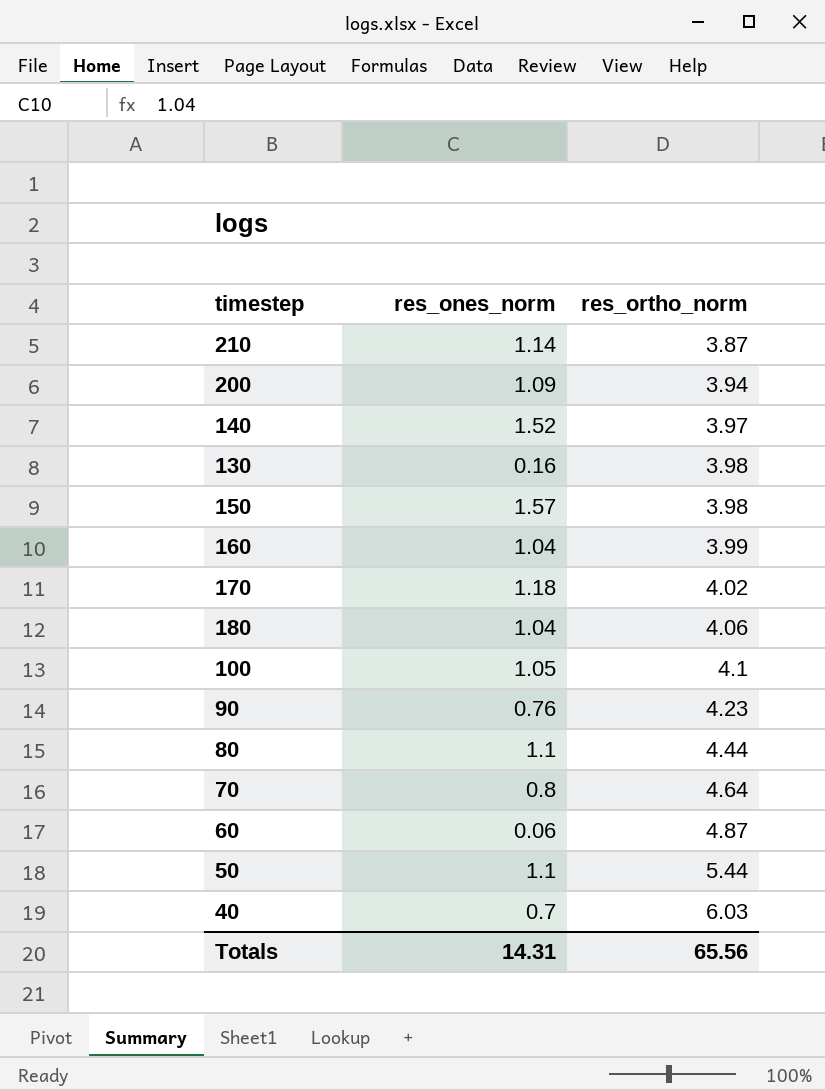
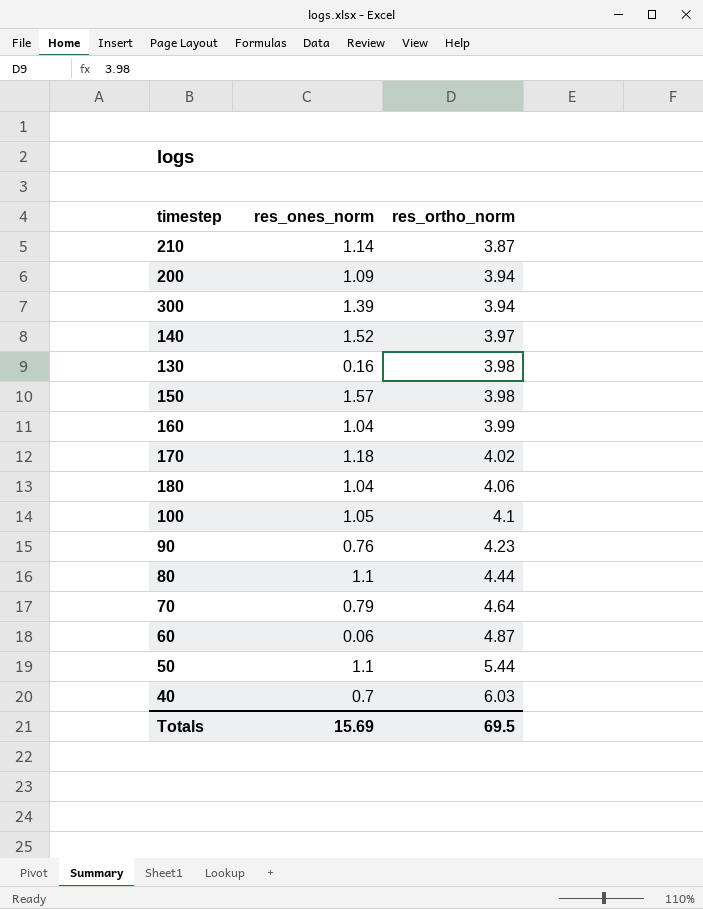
row 300: none -> 1.39 | 3.94
70 | res_ones_norm: 0.8 -> 0.79
Totals | res_ones_norm: 14.31 -> 15.69
Totals | res_ortho_norm: 65.56 -> 69.5

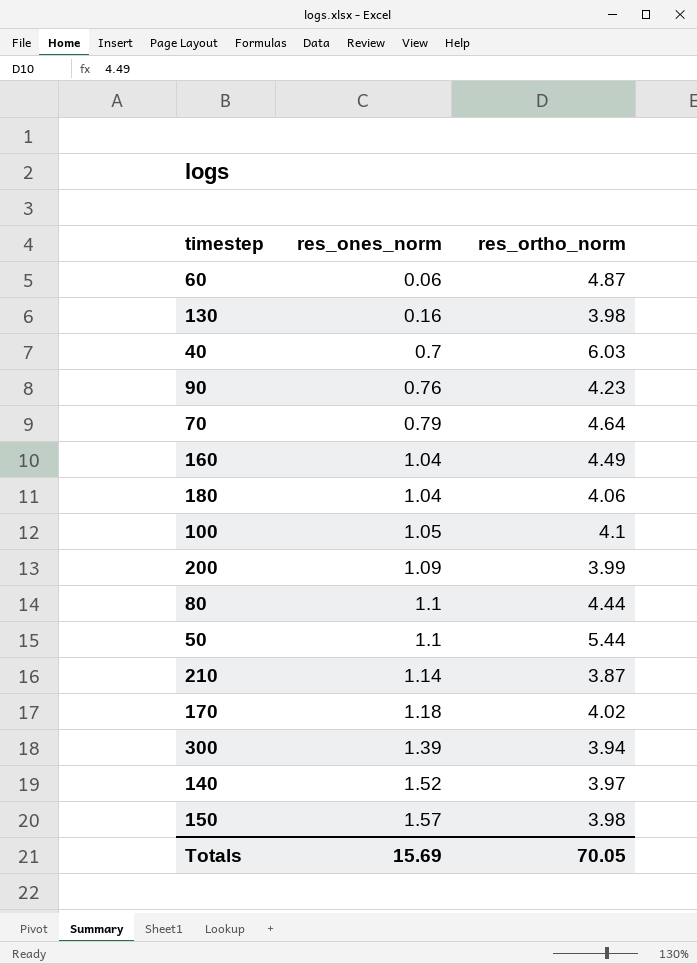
row order: res_ortho_norm ascending -> res_ones_norm ascending
160 | res_ortho_norm: 3.99 -> 4.49
200 | res_ortho_norm: 3.94 -> 3.99
Totals | res_ortho_norm: 69.5 -> 70.05

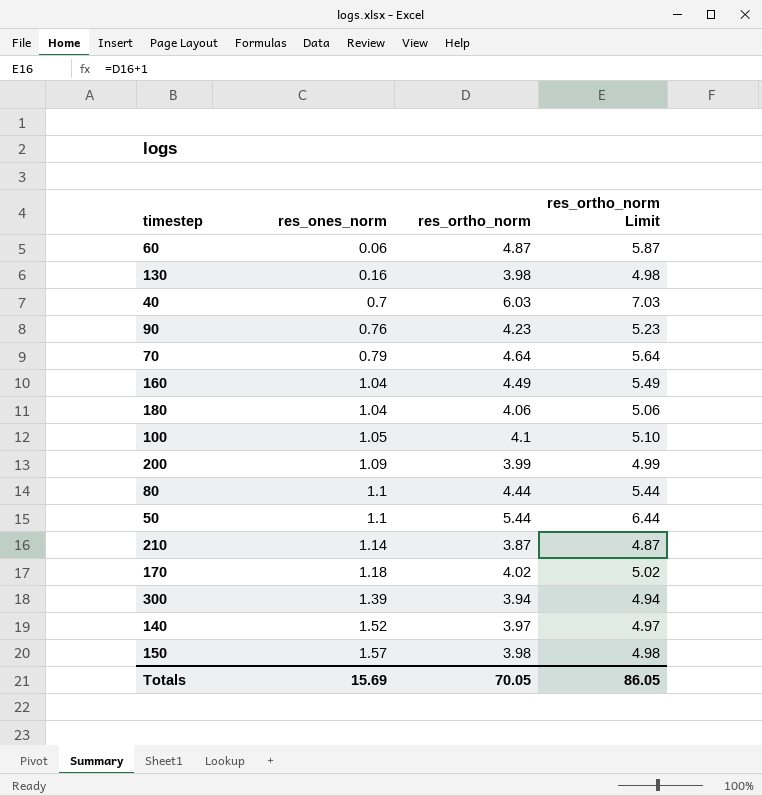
column res_ortho_norm Limit | formula: none -> [res_ortho_norm] + 1

